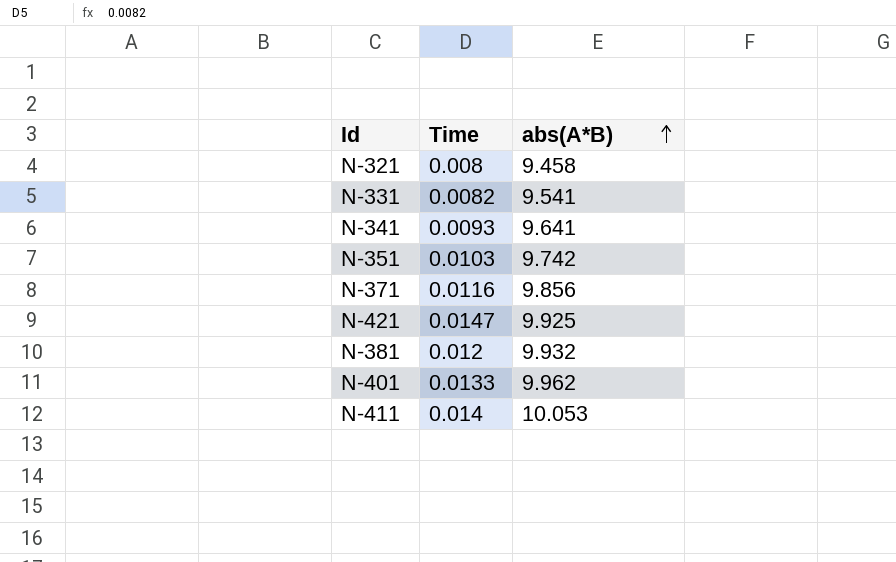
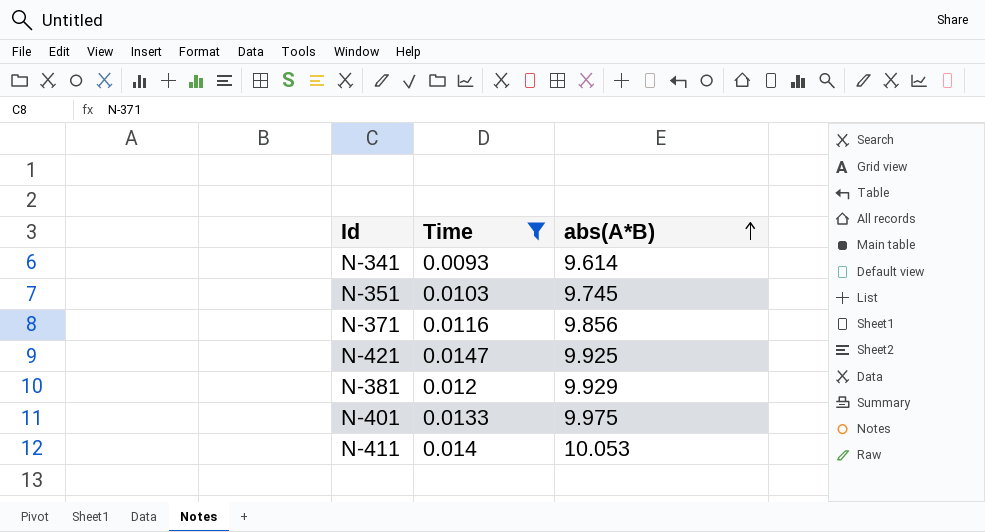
filter: none -> Time >= 0.0093
N-341 | abs(A*B): 9.641 -> 9.614
N-351 | abs(A*B): 9.742 -> 9.745
N-381 | abs(A*B): 9.932 -> 9.929
N-401 | abs(A*B): 9.962 -> 9.975

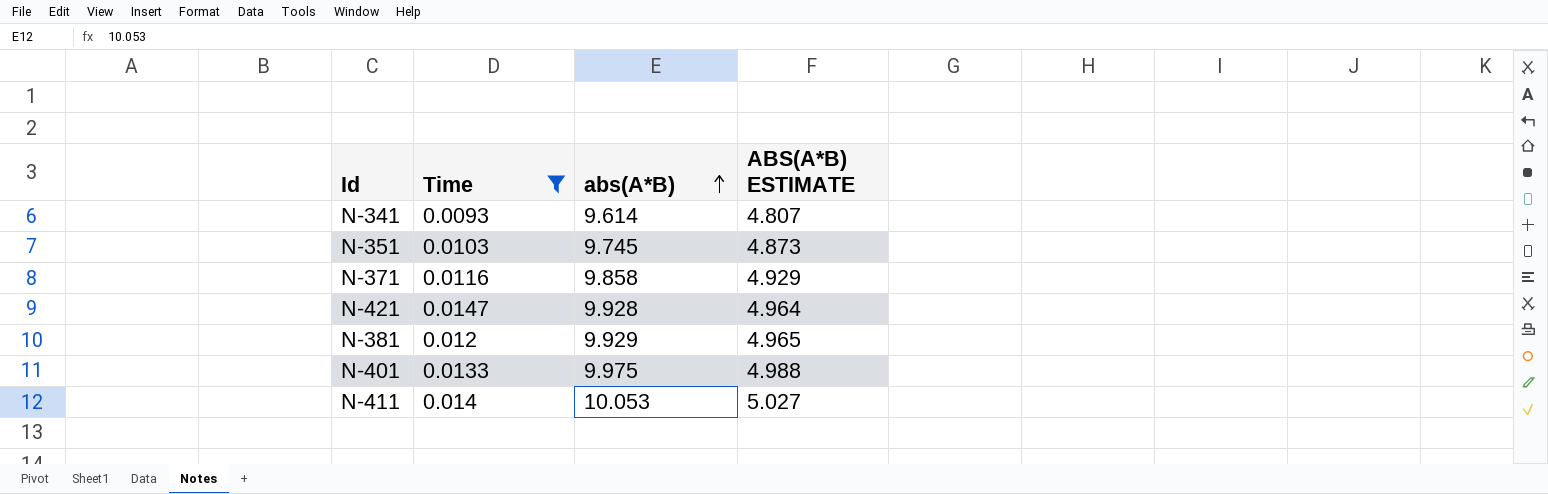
column ABS(A*B) ESTIMATE | formula: none -> [abs(A*B)] * 0.5
N-371 | abs(A*B): 9.856 -> 9.858
N-421 | abs(A*B): 9.925 -> 9.928

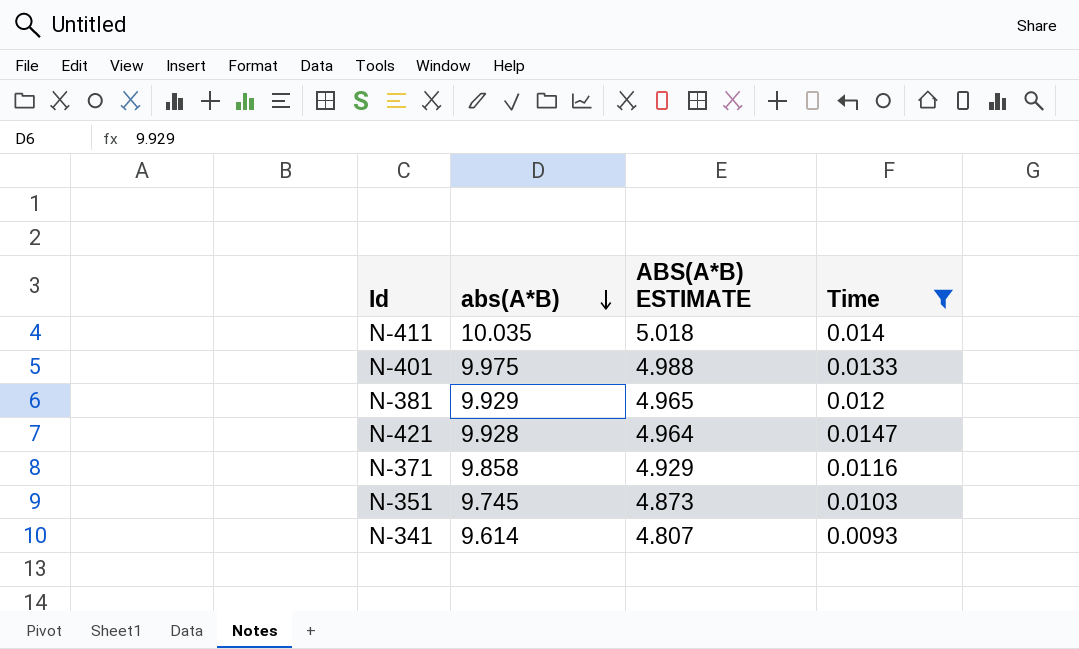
row order: abs(A*B) ascending -> abs(A*B) descending
column Time | position: 2 -> 4
N-411 | abs(A*B): 10.053 -> 10.035
N-411 | ABS(A*B) ESTIMATE: 5.027 -> 5.018

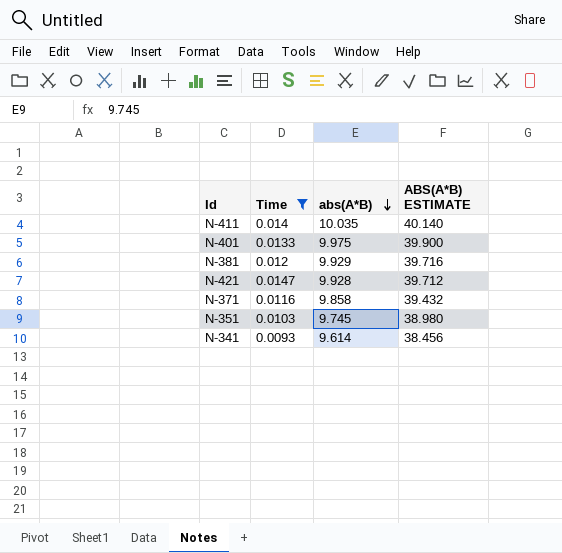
column Time | position: 4 -> 2
column ABS(A*B) ESTIMATE | formula: [abs(A*B)] * 0.5 -> [abs(A*B)] * 4

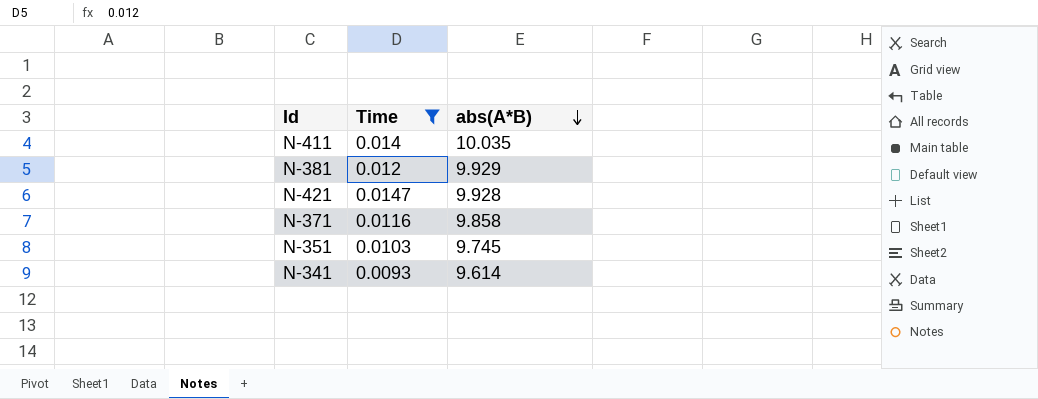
column ABS(A*B) ESTIMATE | formula: [abs(A*B)] * 4 -> none
row N-401: 0.0133 | 9.975 | 39.900 -> none

